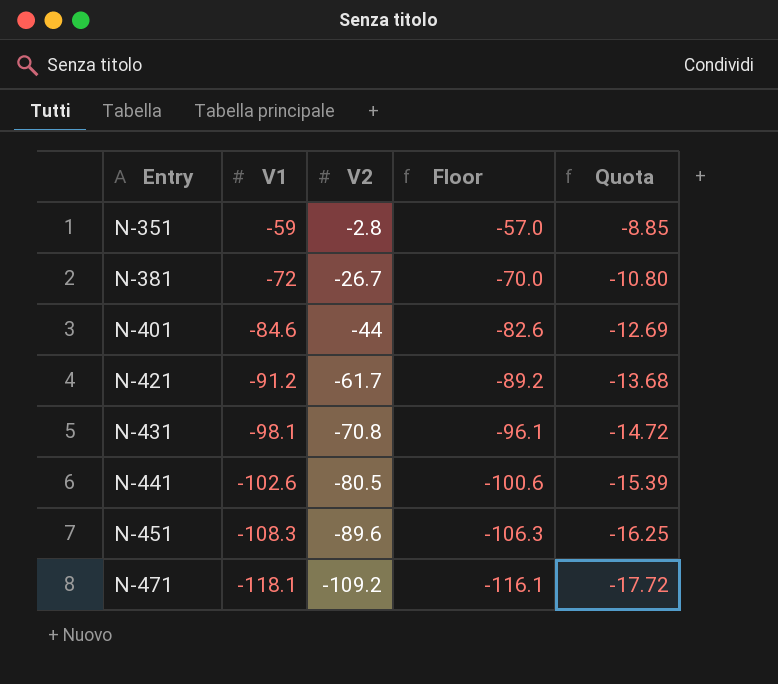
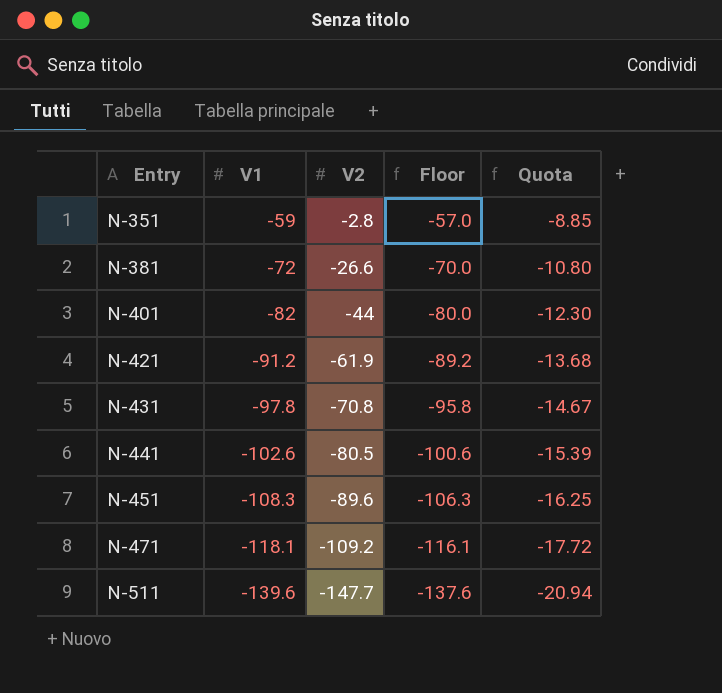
N-381 | V2: -26.7 -> -26.6
N-401 | V1: -84.6 -> -82
N-401 | Floor: -82.6 -> -80.0
N-401 | Quota: -12.69 -> -12.30
N-421 | V2: -61.7 -> -61.9
N-431 | V1: -98.1 -> -97.8
N-431 | Floor: -96.1 -> -95.8
N-431 | Quota: -14.72 -> -14.67
row N-511: none -> -139.6 | -147.7 | -137.6 | -20.94

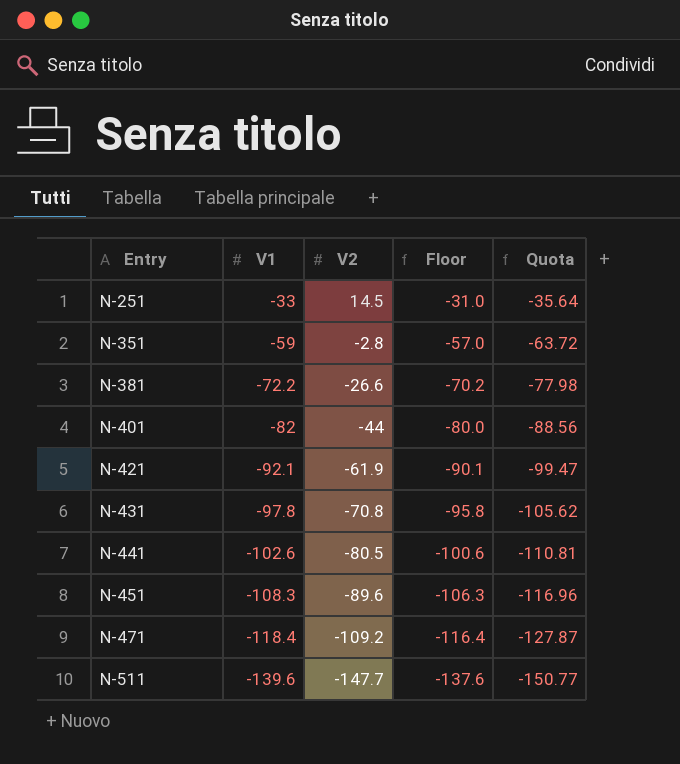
column Quota | formula: [V1] * 0.15 -> [V1] * 1.08
row N-251: none -> -33 | 14.5 | -31.0 | -35.64
N-381 | V1: -72 -> -72.2
N-381 | Floor: -70.0 -> -70.2
N-421 | V1: -91.2 -> -92.1
N-421 | Floor: -89.2 -> -90.1
N-471 | V1: -118.1 -> -118.4
N-471 | Floor: -116.1 -> -116.4

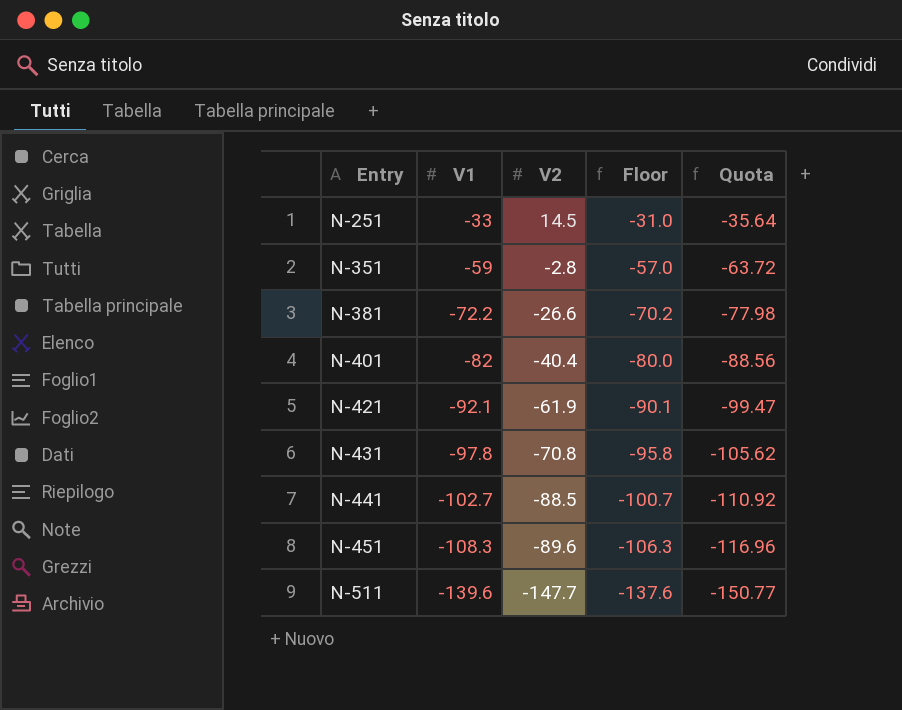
row N-471: -118.4 | -109.2 | -116.4 | -127.87 -> none
N-401 | V2: -44 -> -40.4
N-441 | V1: -102.6 -> -102.7
N-441 | V2: -80.5 -> -88.5
N-441 | Floor: -100.6 -> -100.7
N-441 | Quota: -110.81 -> -110.92

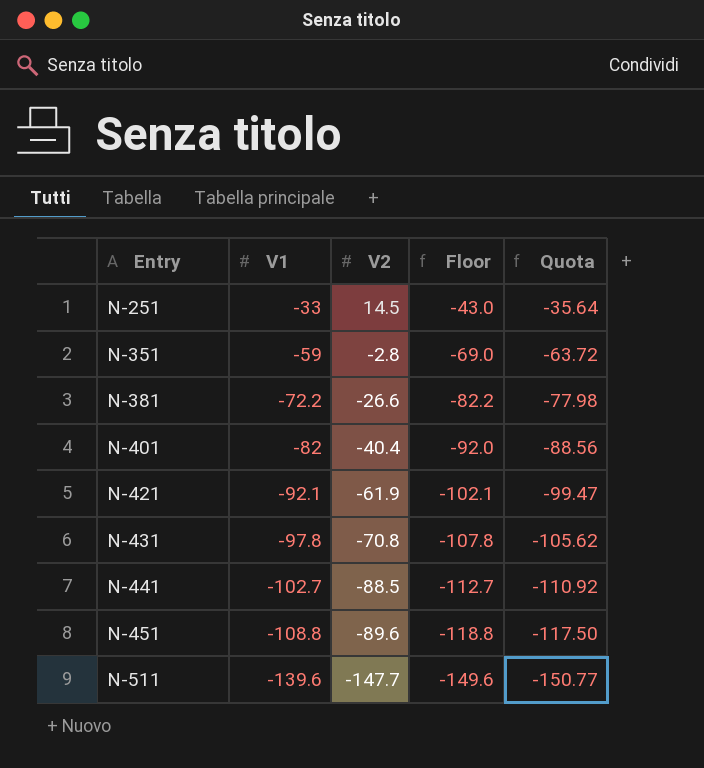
column Floor | formula: [V1] + 2 -> [V1] - 10
N-451 | V1: -108.3 -> -108.8
N-451 | Quota: -116.96 -> -117.50

